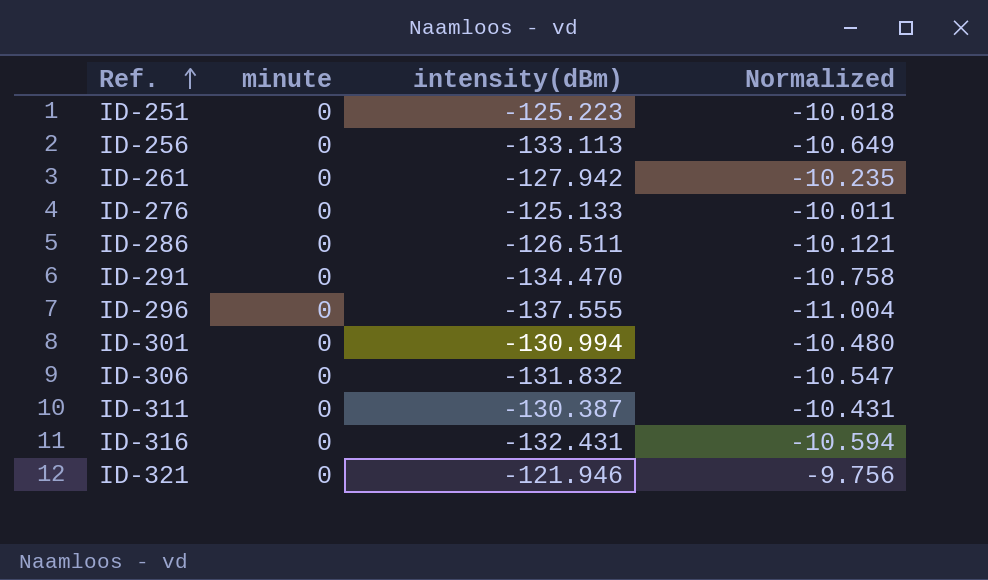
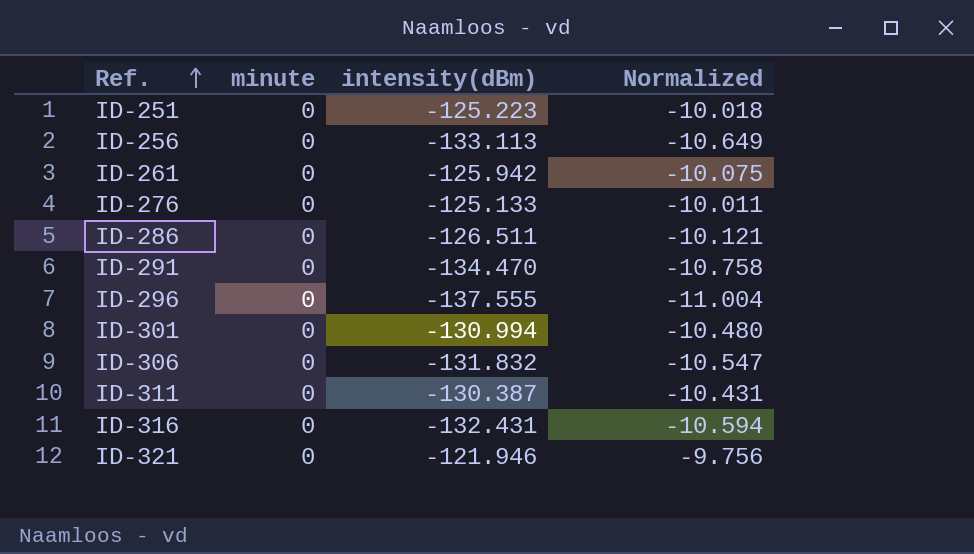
ID-261 | intensity(dBm): -127.942 -> -125.942
ID-261 | Normalized: -10.235 -> -10.075

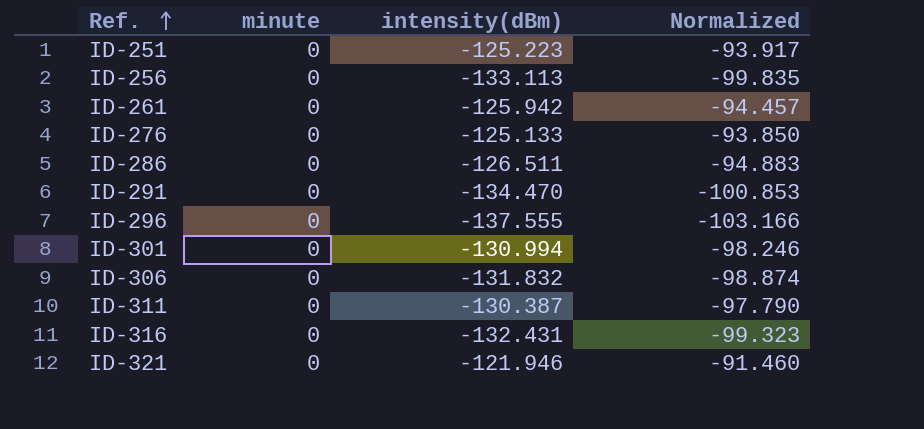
column Normalized | formula: [intensity(dBm)] * 0.08 -> [intensity(dBm)] * 0.75

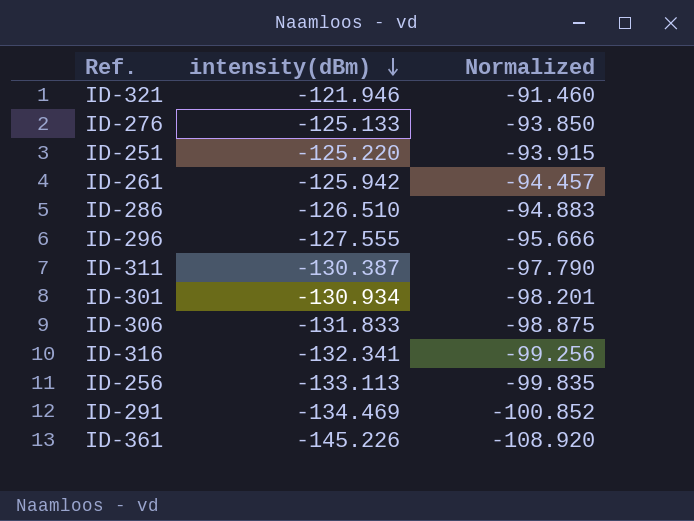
row order: Ref. ascending -> intensity(dBm) descending
column minute | position: 2 -> none
ID-251 | intensity(dBm): -125.223 -> -125.220
ID-251 | Normalized: -93.917 -> -93.915
ID-286 | intensity(dBm): -126.511 -> -126.510
ID-296 | intensity(dBm): -137.555 -> -127.555
ID-296 | Normalized: -103.166 -> -95.666
ID-301 | intensity(dBm): -130.994 -> -130.934
ID-301 | Normalized: -98.246 -> -98.201
ID-306 | intensity(dBm): -131.832 -> -131.833
ID-306 | Normalized: -98.874 -> -98.875
ID-316 | intensity(dBm): -132.431 -> -132.341
ID-316 | Normalized: -99.323 -> -99.256
ID-291 | intensity(dBm): -134.470 -> -134.469
ID-291 | Normalized: -100.853 -> -100.852
row ID-361: none -> -145.226 | -108.920

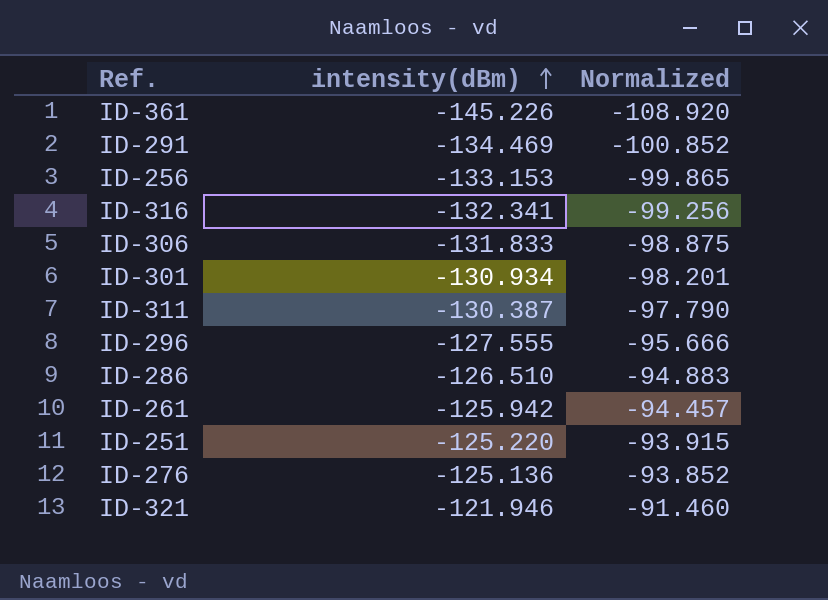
row order: intensity(dBm) descending -> intensity(dBm) ascending
ID-256 | intensity(dBm): -133.113 -> -133.153
ID-256 | Normalized: -99.835 -> -99.865
ID-276 | intensity(dBm): -125.133 -> -125.136
ID-276 | Normalized: -93.850 -> -93.852

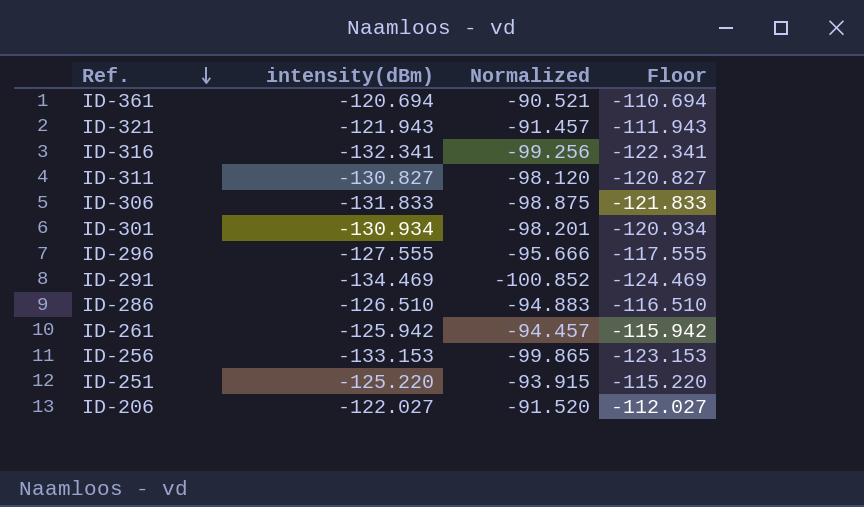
row order: intensity(dBm) ascending -> Ref. descending
column Floor | formula: none -> [intensity(dBm)] + 10
row ID-276: -125.136 | -93.852 -> none
ID-361 | intensity(dBm): -145.226 -> -120.694
ID-361 | Normalized: -108.920 -> -90.521
ID-321 | intensity(dBm): -121.946 -> -121.943
ID-321 | Normalized: -91.460 -> -91.457
ID-311 | intensity(dBm): -130.387 -> -130.827
ID-311 | Normalized: -97.790 -> -98.120
row ID-206: none -> -122.027 | -91.520 | -112.027

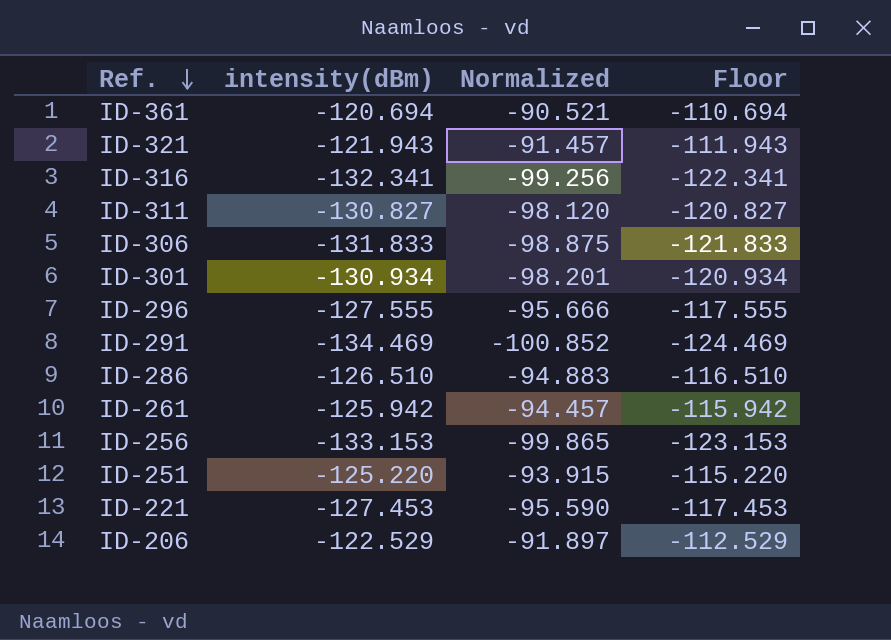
row ID-221: none -> -127.453 | -95.590 | -117.453
ID-206 | intensity(dBm): -122.027 -> -122.529
ID-206 | Normalized: -91.520 -> -91.897
ID-206 | Floor: -112.027 -> -112.529

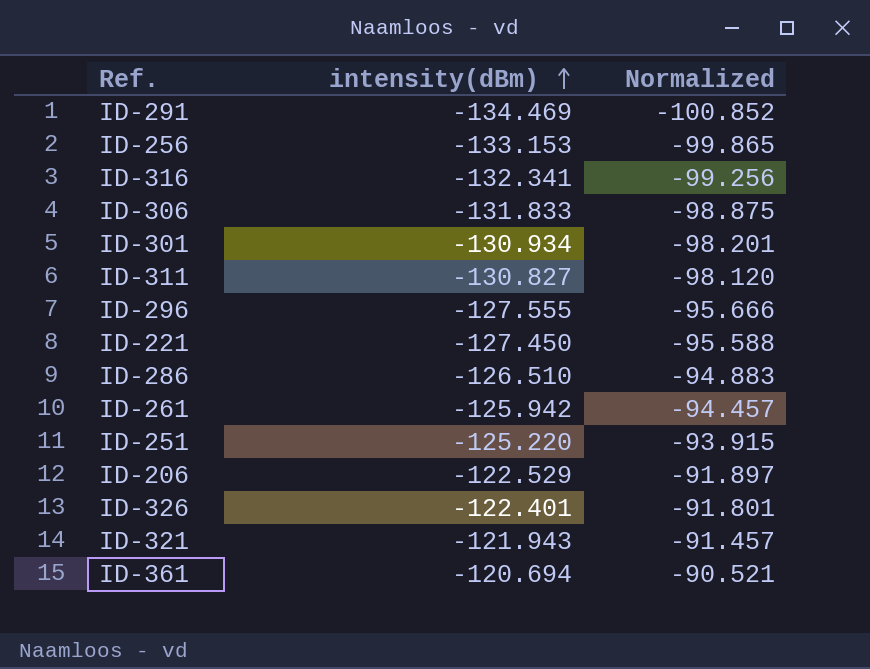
row order: Ref. descending -> intensity(dBm) ascending
column Floor | formula: [intensity(dBm)] + 10 -> none
ID-221 | intensity(dBm): -127.453 -> -127.450
ID-221 | Normalized: -95.590 -> -95.588
row ID-326: none -> -122.401 | -91.801

